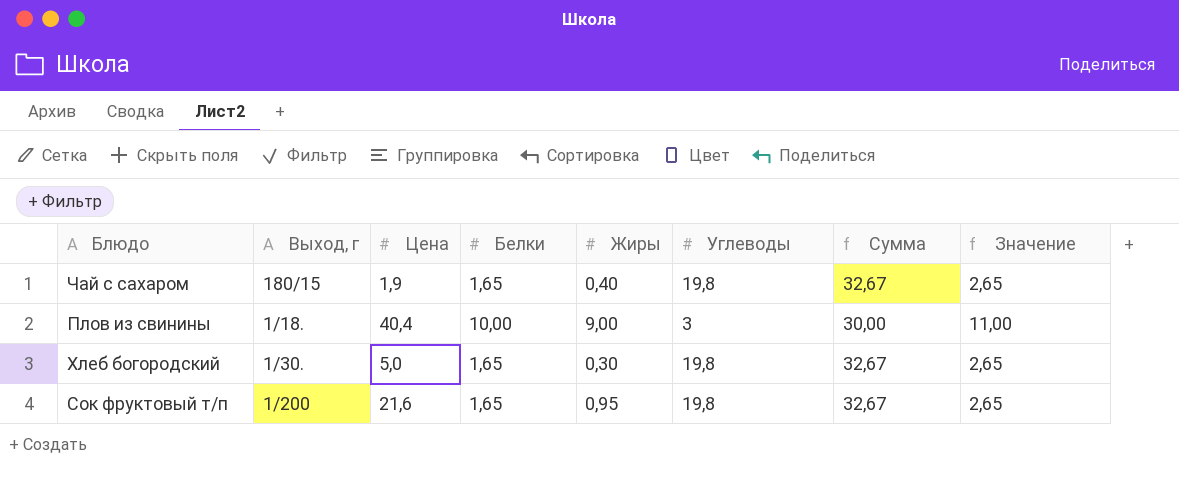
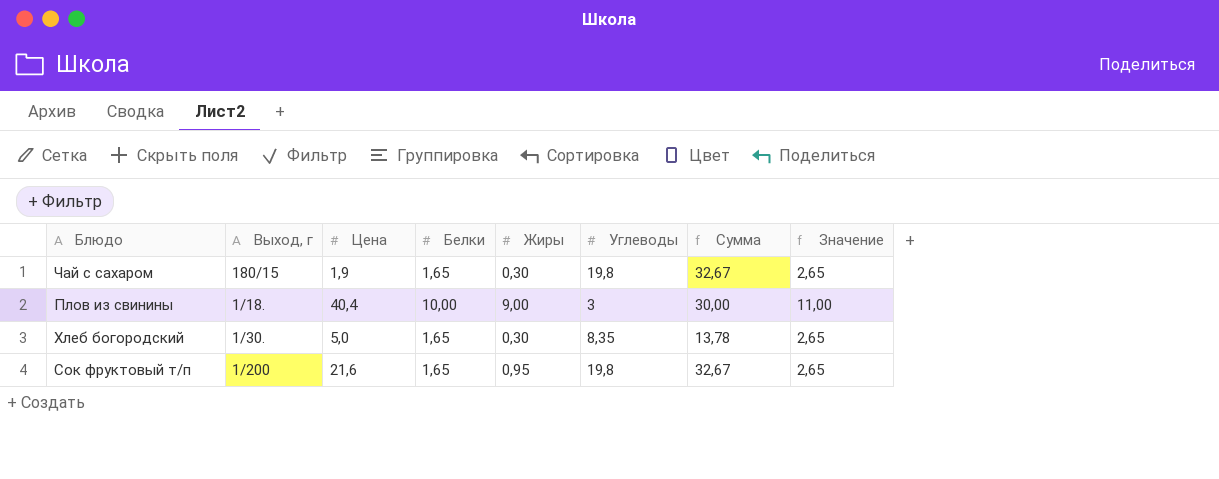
Чай с сахаром | Жиры: 0,40 -> 0,30
Хлеб богородский | Углеводы: 19,8 -> 8,35
Хлеб богородский | Сумма: 32,67 -> 13,78

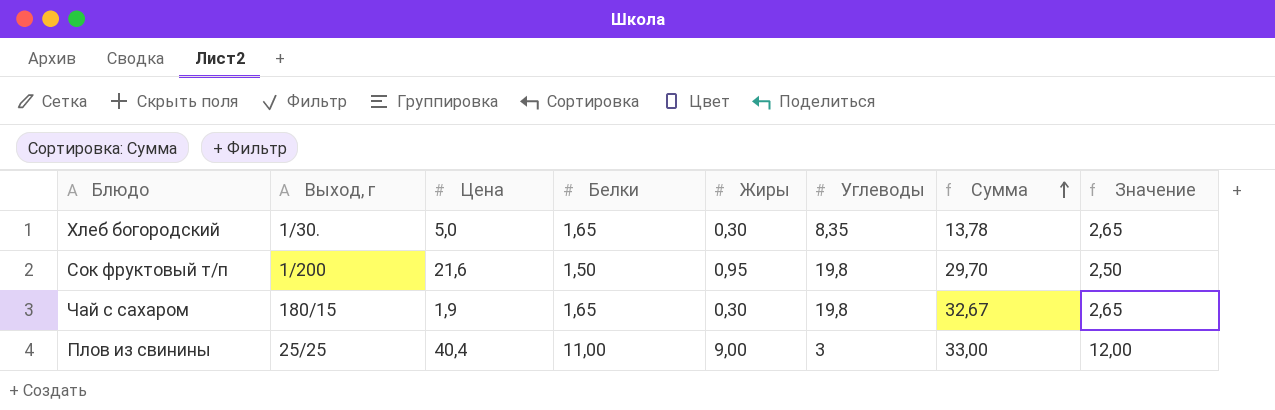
row order: none -> Сумма ascending
Сок фруктовый т/п | Белки: 1,65 -> 1,50
Сок фруктовый т/п | Сумма: 32,67 -> 29,70
Сок фруктовый т/п | Значение: 2,65 -> 2,50
Плов из свинины | Выход, г: 1/18. -> 25/25
Плов из свинины | Белки: 10,00 -> 11,00
Плов из свинины | Сумма: 30,00 -> 33,00
Плов из свинины | Значение: 11,00 -> 12,00

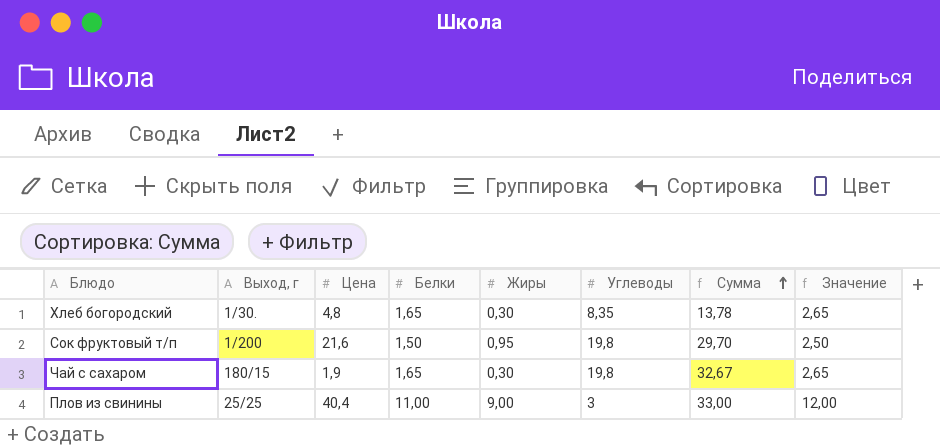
Хлеб богородский | Цена: 5,0 -> 4,8

